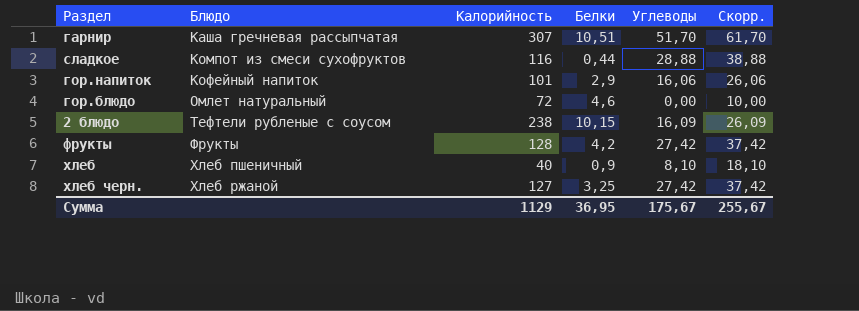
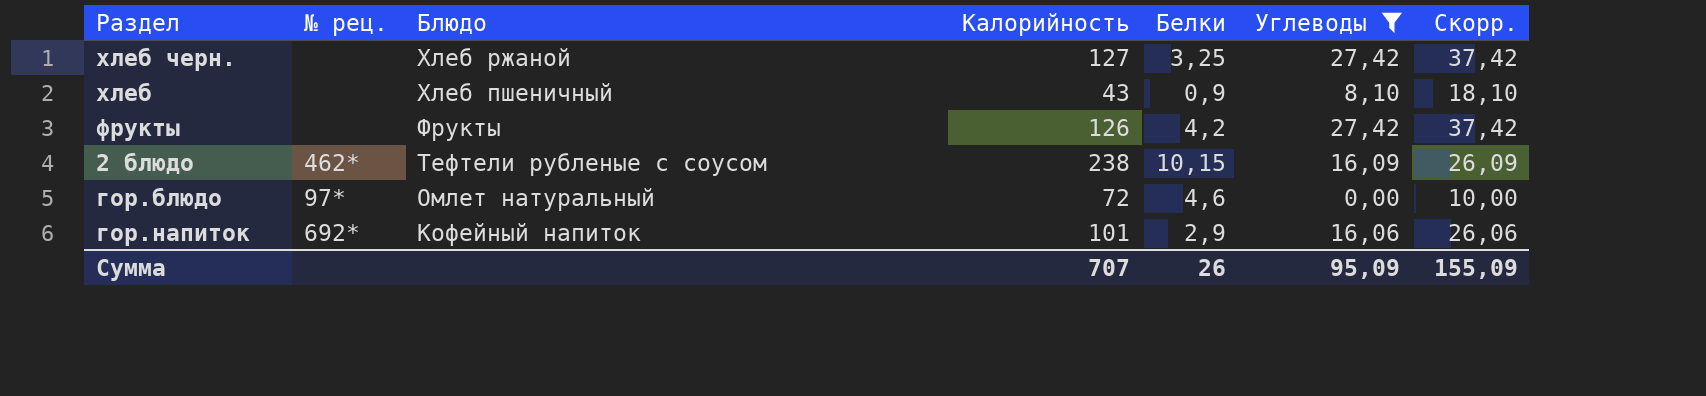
filter: none -> Углеводы <= 27,42
row order: Блюдо ascending -> Блюдо descending
column № рец. | position: none -> 2
хлеб | Калорийность: 40 -> 43
фрукты | Калорийность: 128 -> 126
Сумма | Калорийность: 1129 -> 707
Сумма | Белки: 36,95 -> 26
Сумма | Углеводы: 175,67 -> 95,09
Сумма | Скорр.: 255,67 -> 155,09

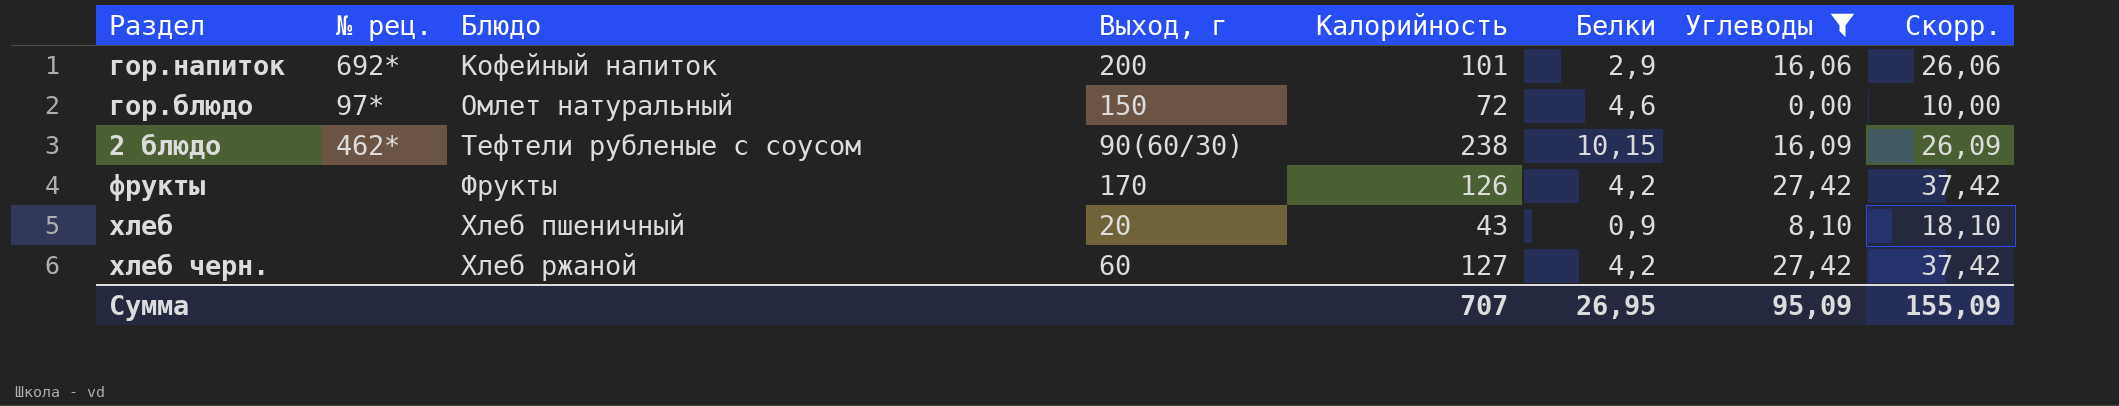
row order: Блюдо descending -> Блюдо ascending
column Выход, г | position: none -> 4
хлеб черн. | Белки: 3,25 -> 4,2
Сумма | Белки: 26 -> 26,95

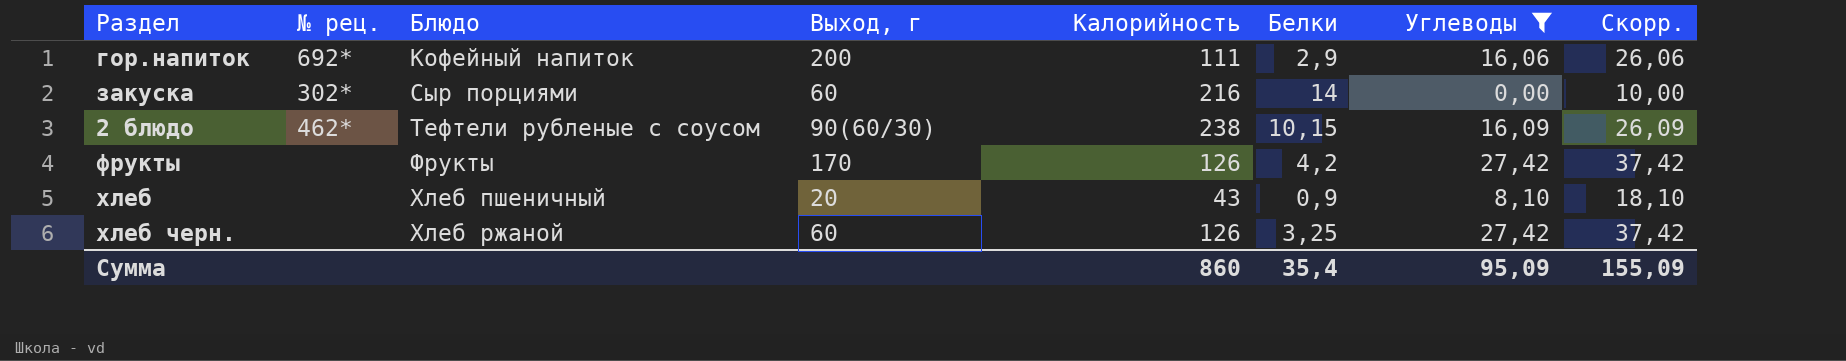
row гор.блюдо: 97* | Омлет натуральный | 150 | 72 | 4,6 | 0,00 | 10,00 -> none
гор.напиток | Калорийность: 101 -> 111
row закуска: none -> 302* | Сыр порциями | 60 | 216 | 14 | 0,00 | 10,00
хлеб черн. | Калорийность: 127 -> 126
хлеб черн. | Белки: 4,2 -> 3,25
Сумма | Калорийность: 707 -> 860
Сумма | Белки: 26,95 -> 35,4

